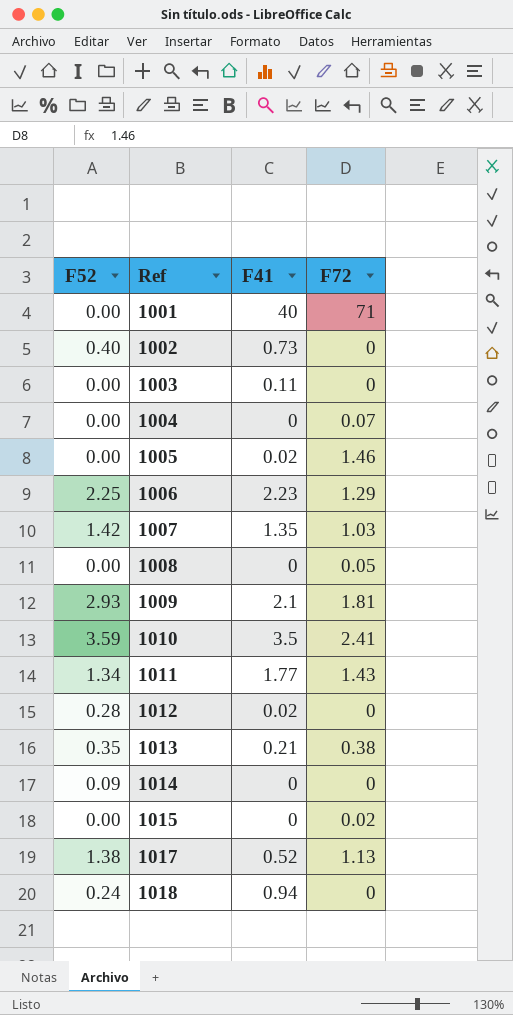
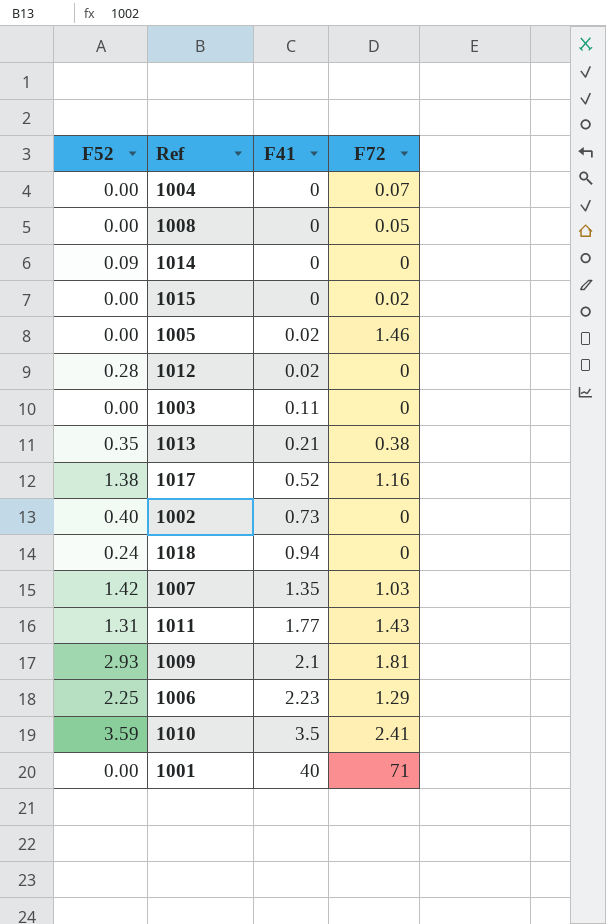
row order: Ref ascending -> F41 ascending
1017 | F72: 1.13 -> 1.16
1011 | F52: 1.34 -> 1.31

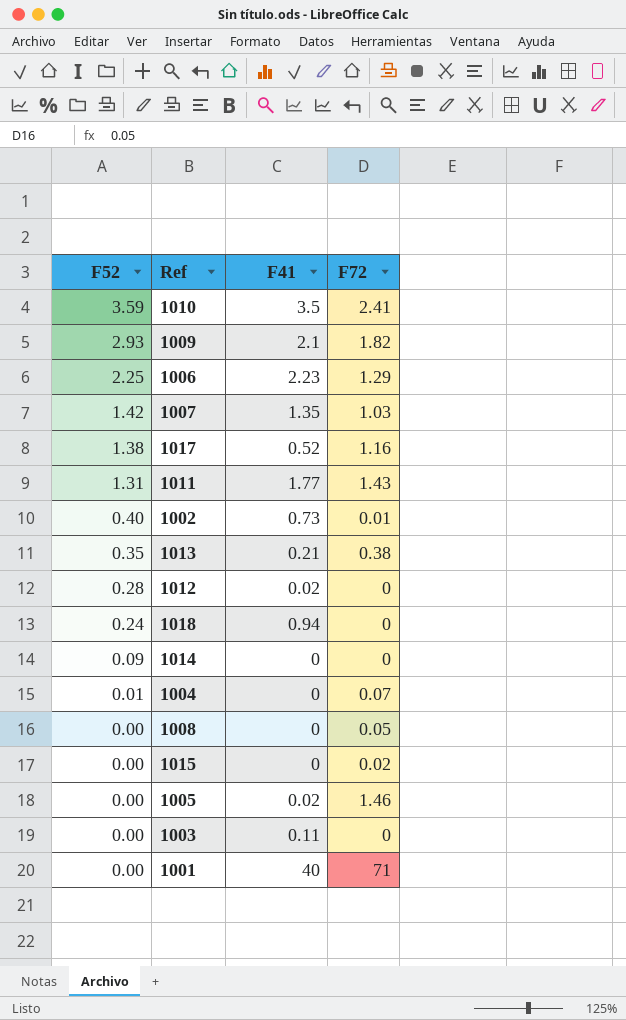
row order: F41 ascending -> F52 descending
1009 | F72: 1.81 -> 1.82
1002 | F72: 0 -> 0.01
1004 | F52: 0.00 -> 0.01

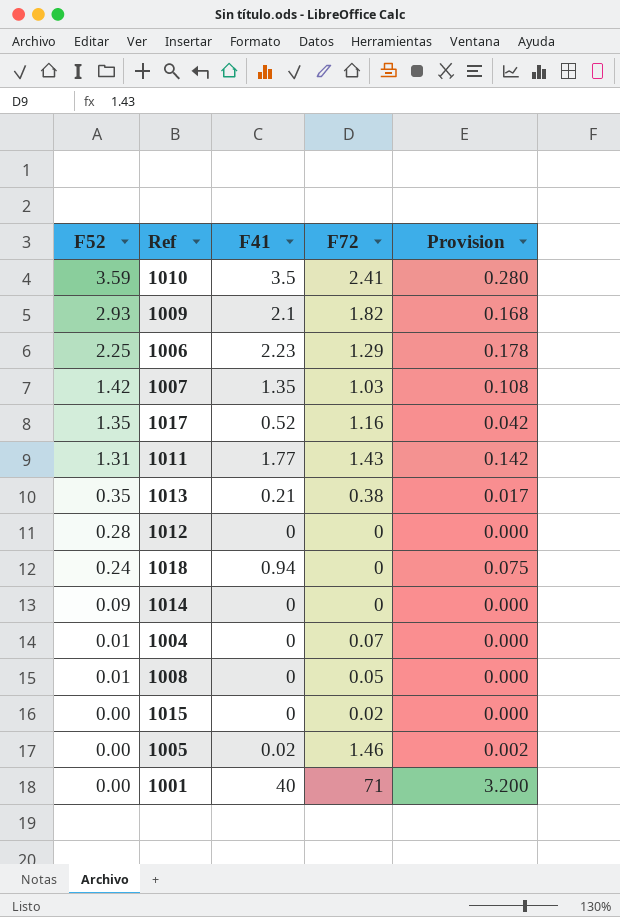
column Provision | formula: none -> [F41] * 0.08
row 1002: 0.40 | 0.73 | 0.01 -> none
row 1003: 0.00 | 0.11 | 0 -> none
1017 | F52: 1.38 -> 1.35
1012 | F41: 0.02 -> 0
1008 | F52: 0.00 -> 0.01

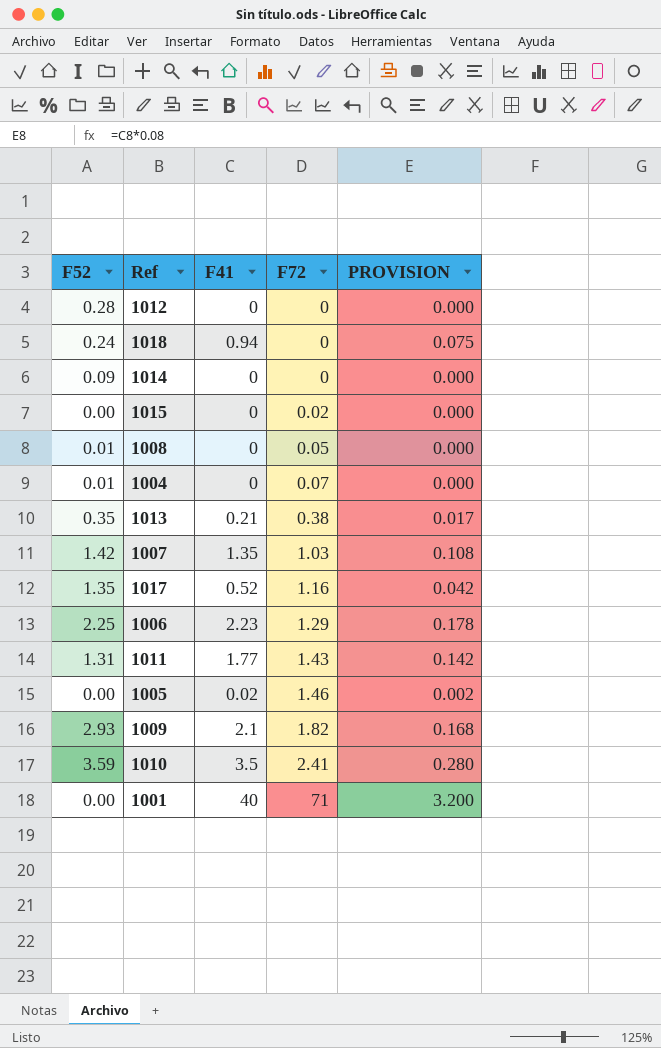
row order: F52 descending -> F72 ascending
column name: Provision -> PROVISION

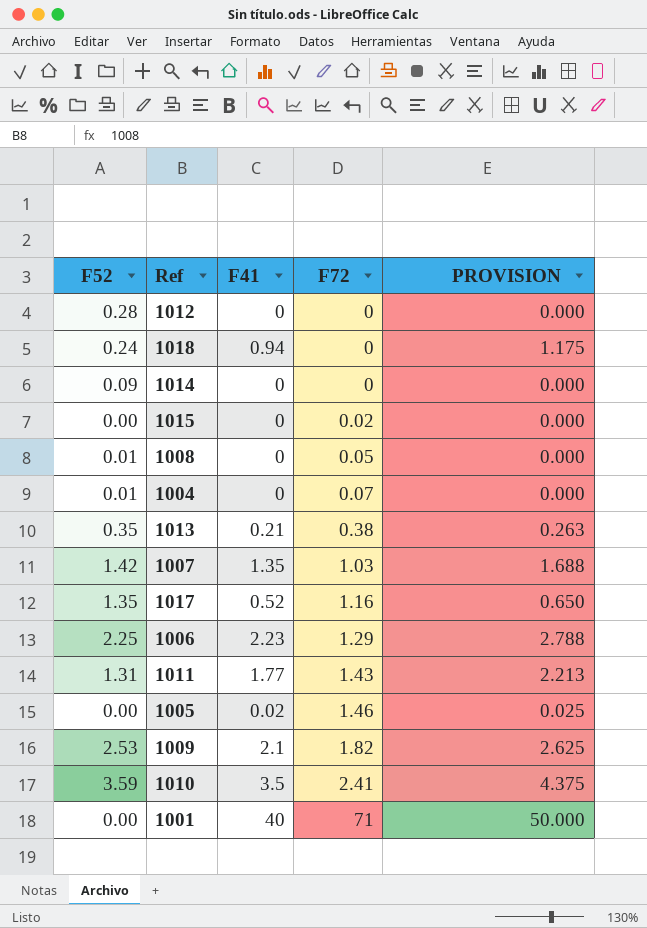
column PROVISION | formula: [F41] * 0.08 -> [F41] * 1.25
1009 | F52: 2.93 -> 2.53

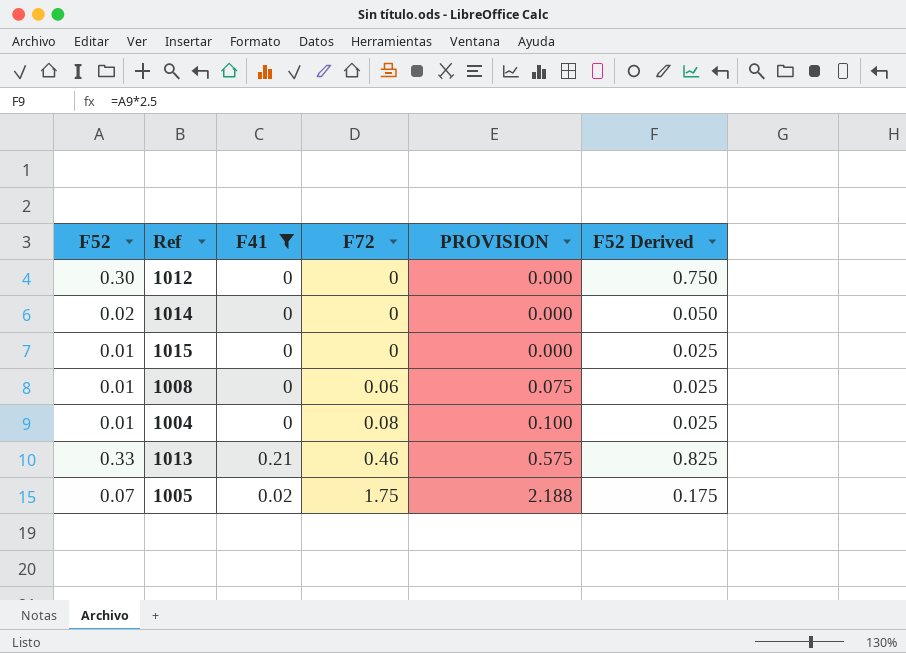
filter: none -> F41 <= 0.21
column PROVISION | formula: [F41] * 1.25 -> [F72] * 1.25
column F52 Derived | formula: none -> [F52] * 2.5
1012 | F52: 0.28 -> 0.30
1014 | F52: 0.09 -> 0.02
1015 | F52: 0.00 -> 0.01
1015 | F72: 0.02 -> 0
1008 | F72: 0.05 -> 0.06
1004 | F72: 0.07 -> 0.08
1013 | F52: 0.35 -> 0.33
1013 | F72: 0.38 -> 0.46
1005 | F52: 0.00 -> 0.07
1005 | F72: 1.46 -> 1.75

